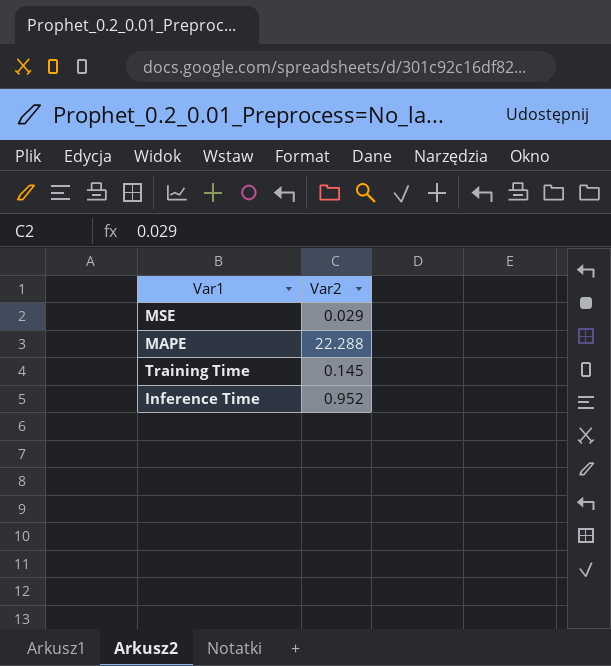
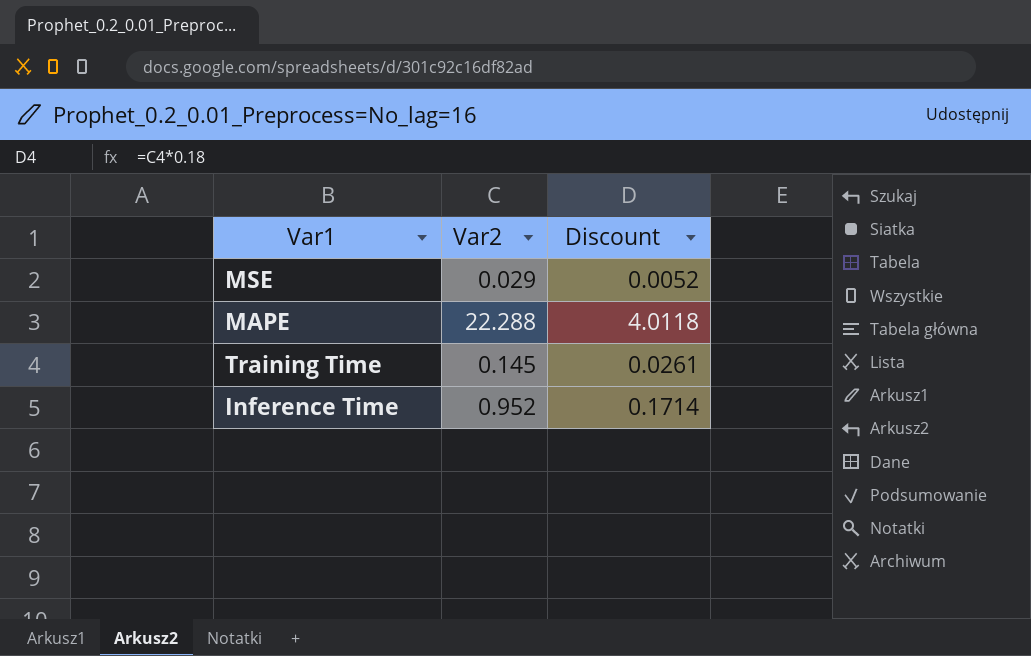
column Discount | formula: none -> [Var2] * 0.18

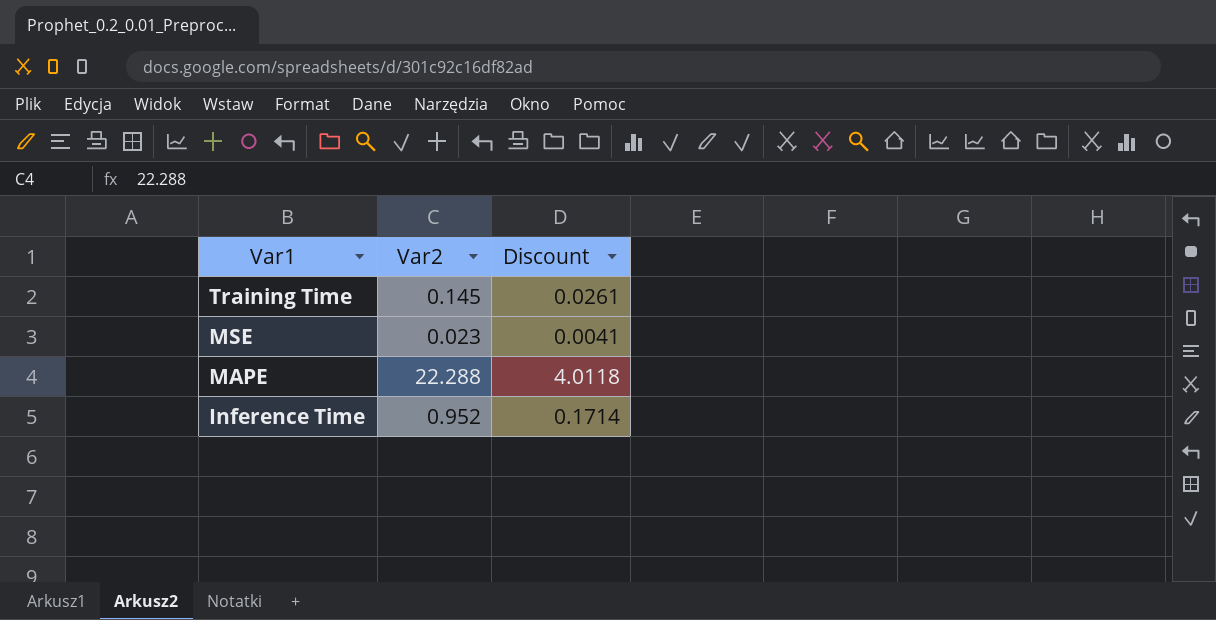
row order: none -> Var1 descending
MSE | Var2: 0.029 -> 0.023
MSE | Discount: 0.0052 -> 0.0041

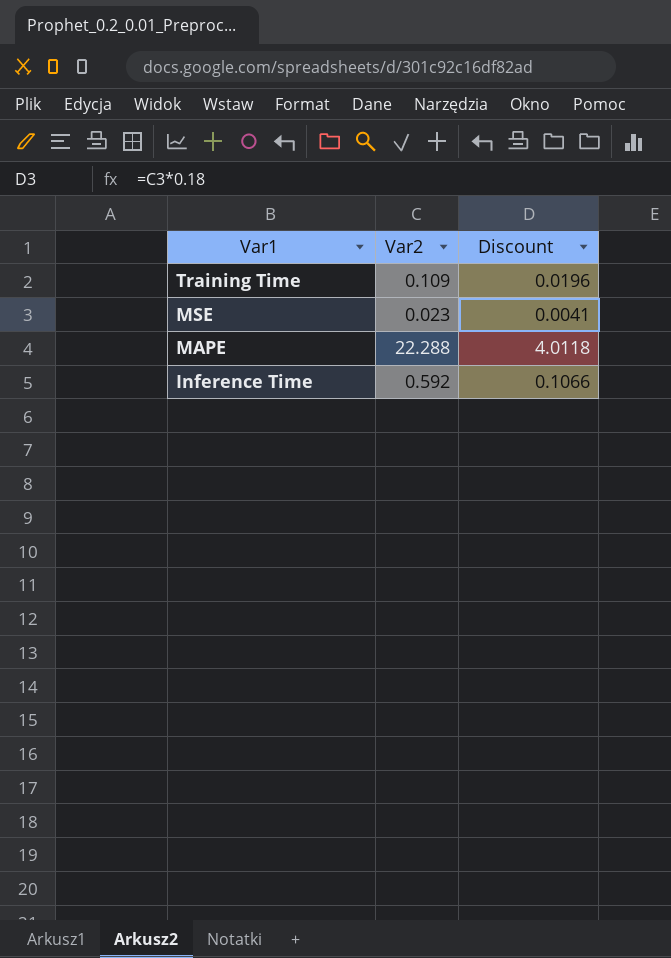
Training Time | Var2: 0.145 -> 0.109
Training Time | Discount: 0.0261 -> 0.0196
Inference Time | Var2: 0.952 -> 0.592
Inference Time | Discount: 0.1714 -> 0.1066

